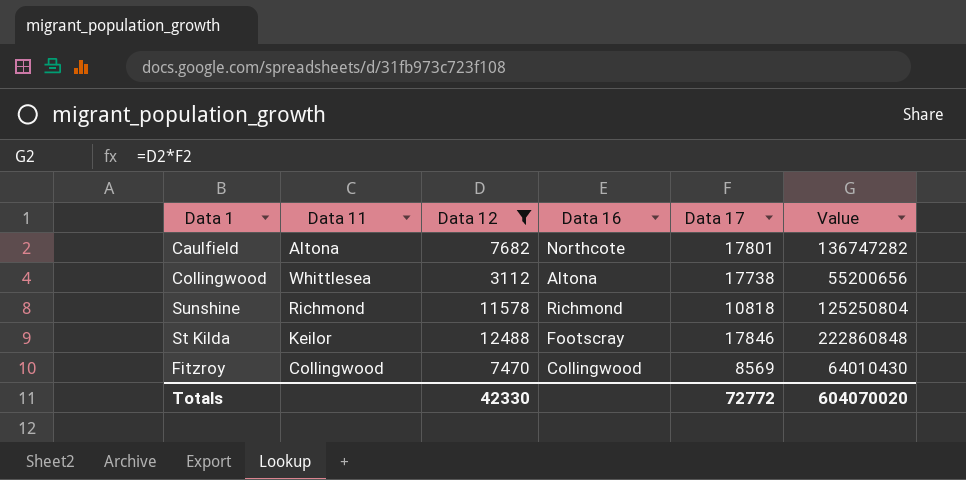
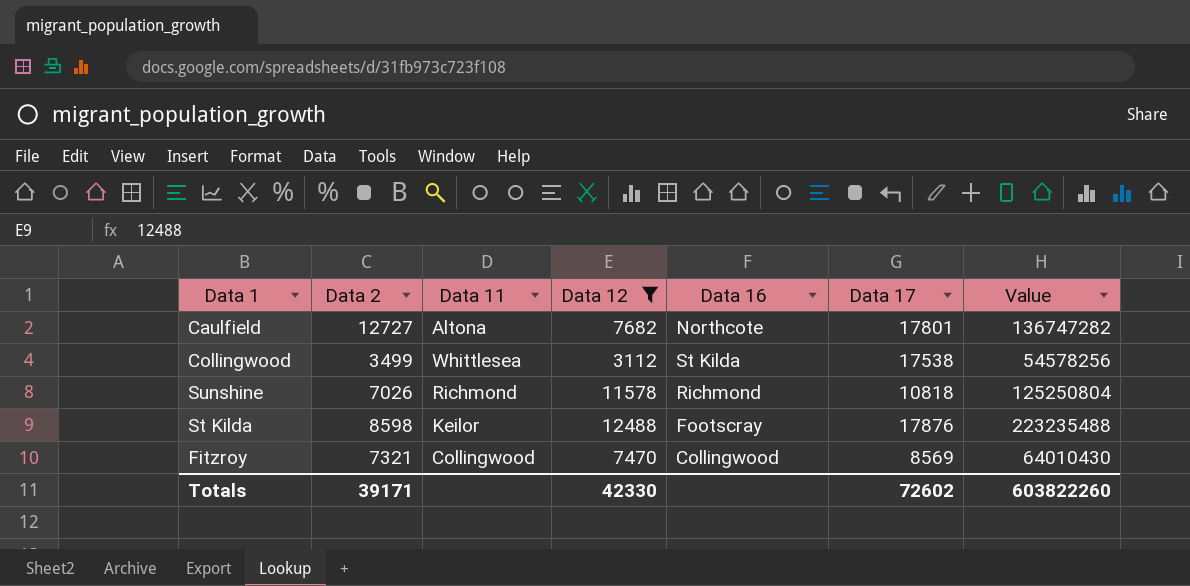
column Data 2 | position: none -> 2
Collingwood | Data 16: Altona -> St Kilda
Collingwood | Data 17: 17738 -> 17538
Collingwood | Value: 55200656 -> 54578256
St Kilda | Data 17: 17846 -> 17876
St Kilda | Value: 222860848 -> 223235488
Totals | Data 17: 72772 -> 72602
Totals | Value: 604070020 -> 603822260

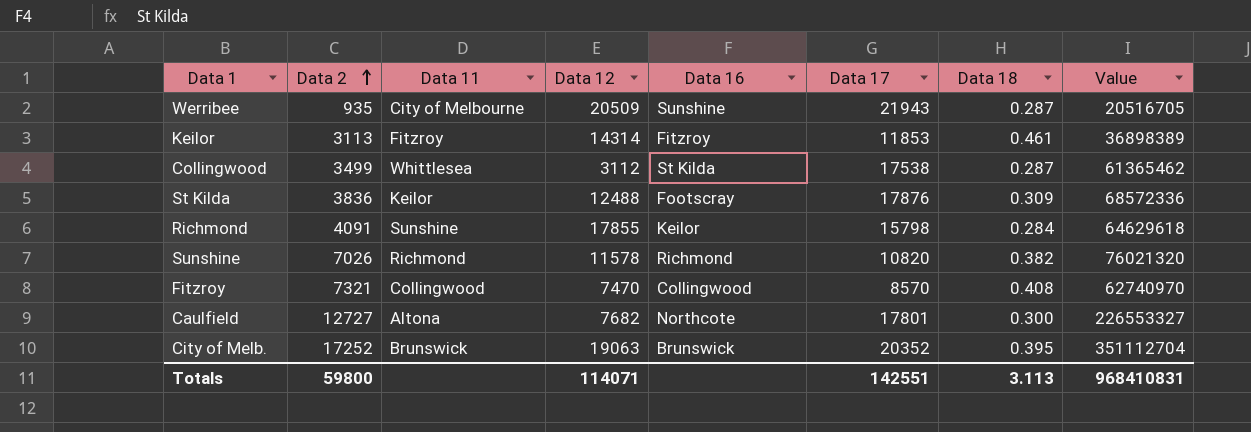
filter: Data 12 <= 12488 -> none
row order: none -> Data 2 ascending
column Data 18 | position: none -> 7
column Value | formula: [Data 12] * [Data 17] -> [Data 2] * [Data 17]
St Kilda | Data 2: 8598 -> 3836
Sunshine | Data 17: 10818 -> 10820
Fitzroy | Data 17: 8569 -> 8570
Totals | Data 2: 39171 -> 59800
Totals | Data 12: 42330 -> 114071
Totals | Data 17: 72602 -> 142551
Totals | Value: 603822260 -> 968410831

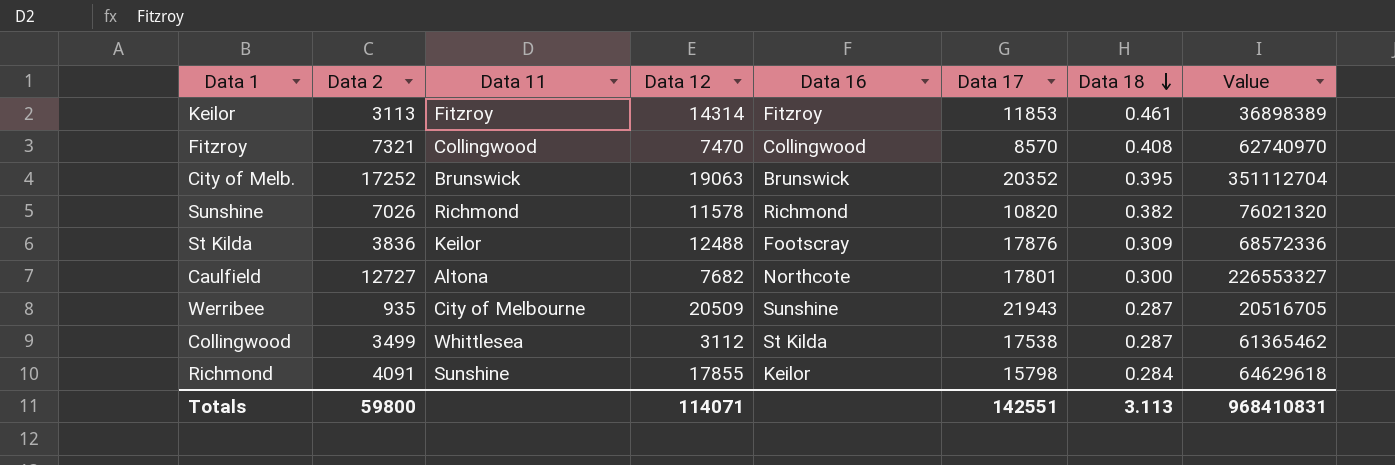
row order: Data 2 ascending -> Data 18 descending

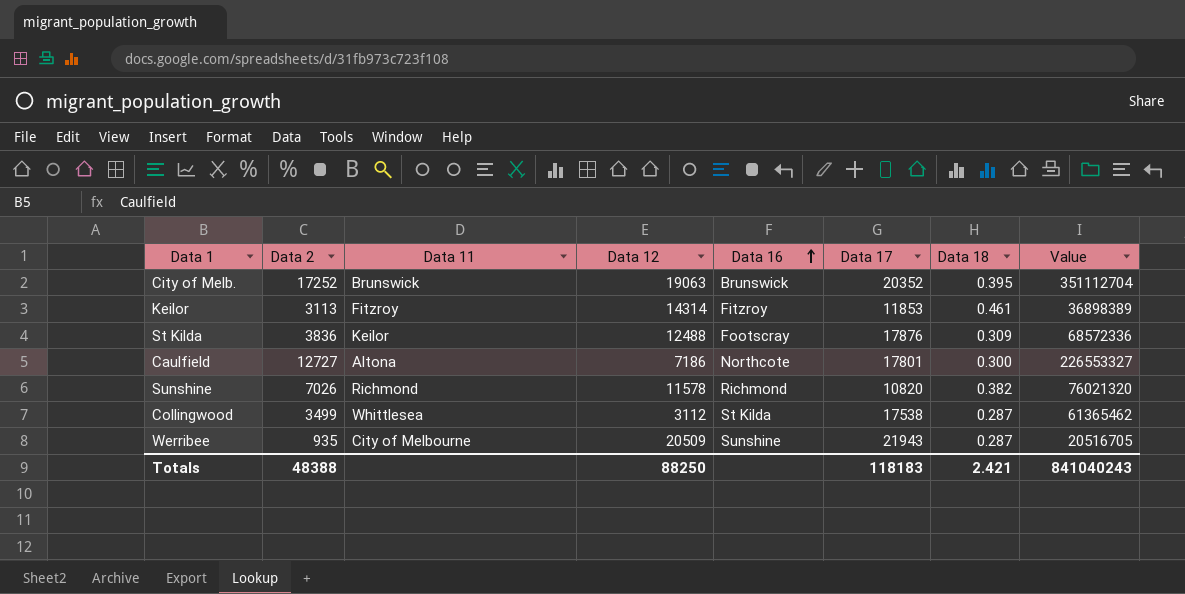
row order: Data 18 descending -> Data 16 ascending
row Fitzroy: 7321 | Collingwood | 7470 | Collingwood | 8570 | 0.408 | 62740970 -> none
row Richmond: 4091 | Sunshine | 17855 | Keilor | 15798 | 0.284 | 64629618 -> none
Caulfield | Data 12: 7682 -> 7186
Totals | Data 2: 59800 -> 48388
Totals | Data 12: 114071 -> 88250
Totals | Data 17: 142551 -> 118183
Totals | Data 18: 3.113 -> 2.421
Totals | Value: 968410831 -> 841040243

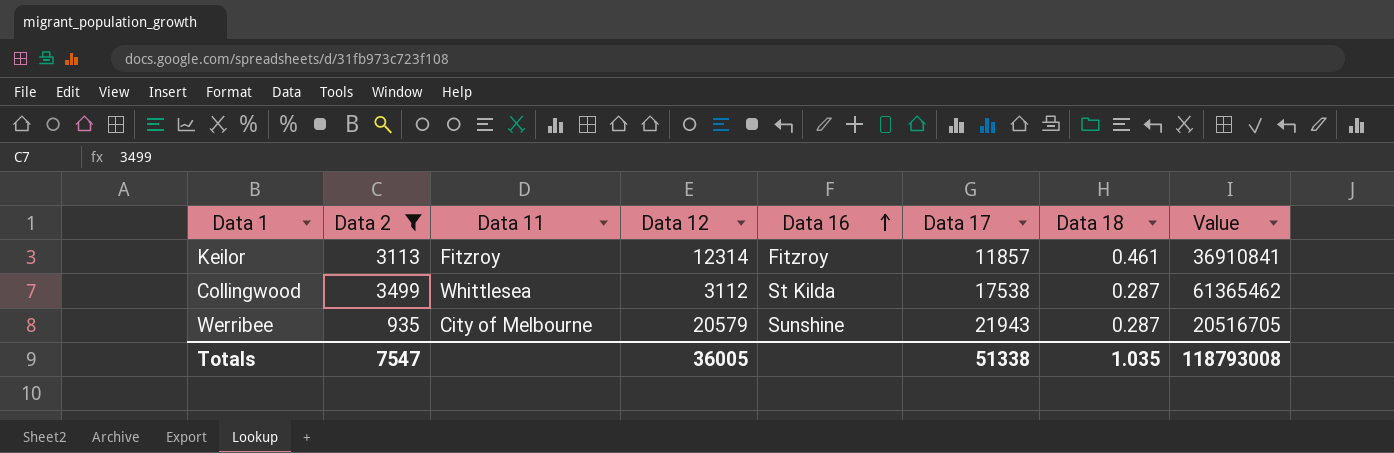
filter: none -> Data 2 <= 3499
Keilor | Data 12: 14314 -> 12314
Keilor | Data 17: 11853 -> 11857
Keilor | Value: 36898389 -> 36910841
Werribee | Data 12: 20509 -> 20579
Totals | Data 2: 48388 -> 7547
Totals | Data 12: 88250 -> 36005
Totals | Data 17: 118183 -> 51338
Totals | Data 18: 2.421 -> 1.035
Totals | Value: 841040243 -> 118793008

